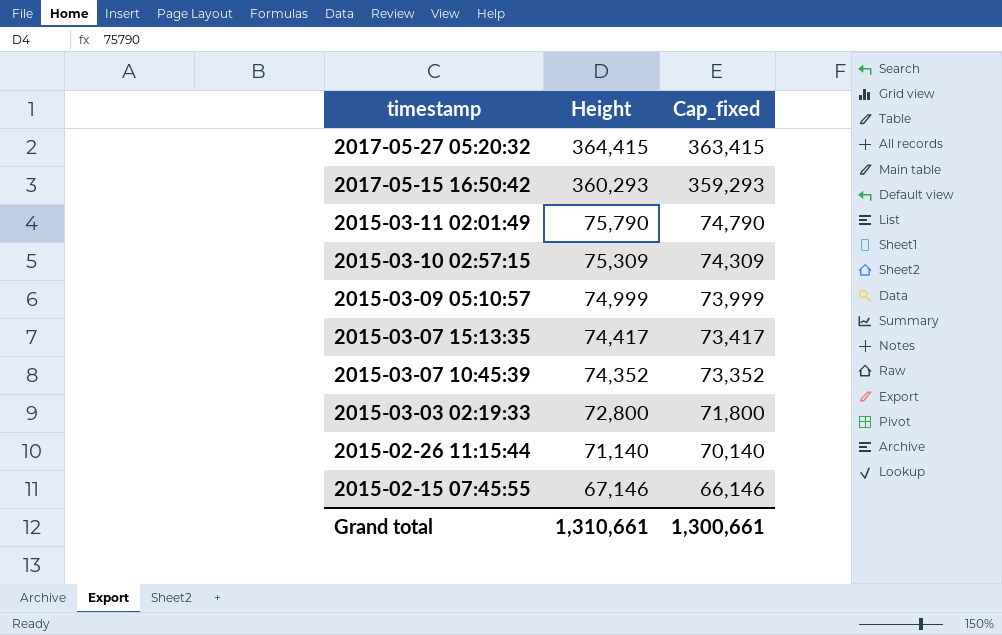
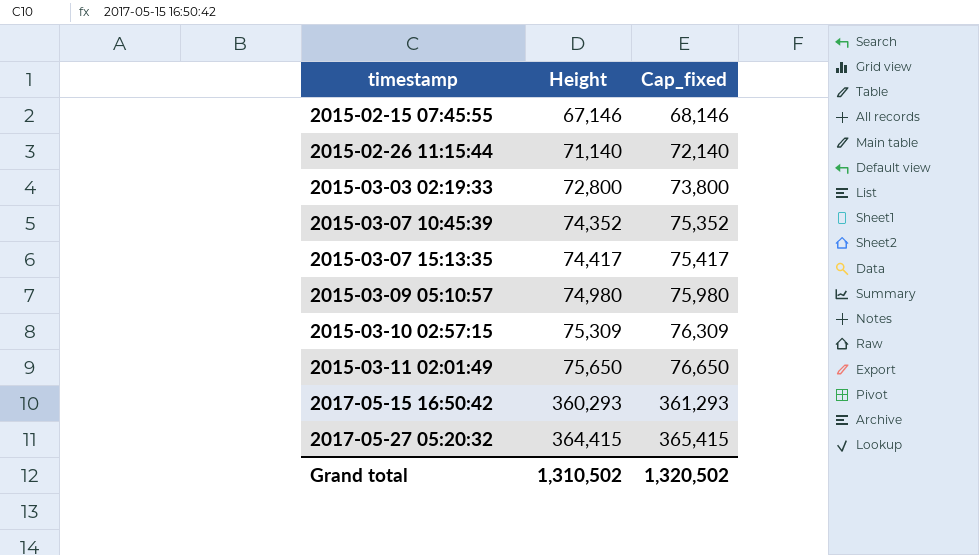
row order: timestamp descending -> timestamp ascending
column Cap_fixed | formula: [Height] - 1000 -> [Height] + 1000
2015-03-09 05:10:57 | Height: 74,999 -> 74,980
2015-03-11 02:01:49 | Height: 75,790 -> 75,650
Grand total | Height: 1,310,661 -> 1,310,502
Grand total | Cap_fixed: 1,300,661 -> 1,320,502

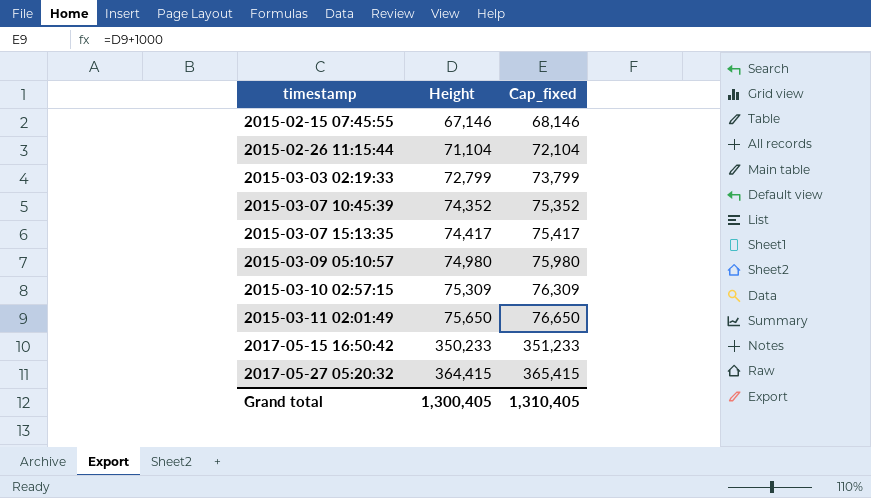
2015-02-26 11:15:44 | Height: 71,140 -> 71,104
2015-02-26 11:15:44 | Cap_fixed: 72,140 -> 72,104
2015-03-03 02:19:33 | Height: 72,800 -> 72,799
2015-03-03 02:19:33 | Cap_fixed: 73,800 -> 73,799
2017-05-15 16:50:42 | Height: 360,293 -> 350,233
2017-05-15 16:50:42 | Cap_fixed: 361,293 -> 351,233
Grand total | Height: 1,310,502 -> 1,300,405
Grand total | Cap_fixed: 1,320,502 -> 1,310,405

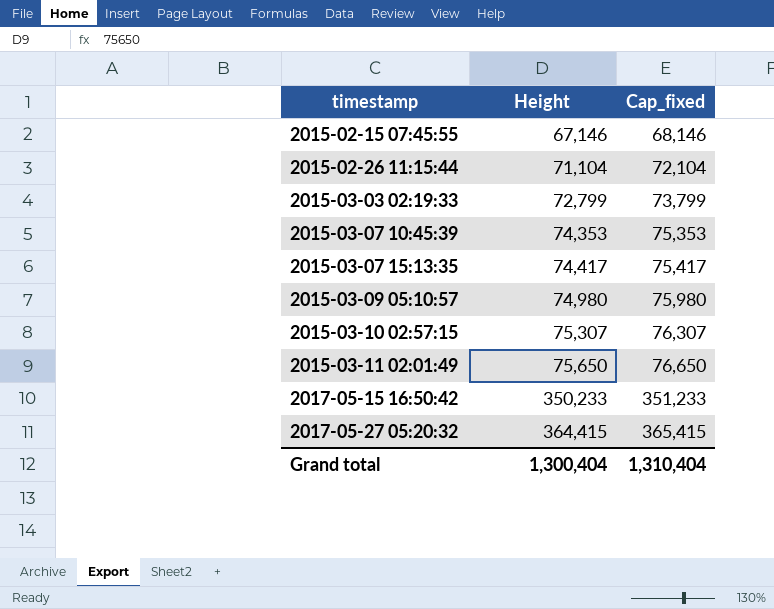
2015-03-07 10:45:39 | Height: 74,352 -> 74,353
2015-03-07 10:45:39 | Cap_fixed: 75,352 -> 75,353
2015-03-10 02:57:15 | Height: 75,309 -> 75,307
2015-03-10 02:57:15 | Cap_fixed: 76,309 -> 76,307
Grand total | Height: 1,300,405 -> 1,300,404
Grand total | Cap_fixed: 1,310,405 -> 1,310,404

